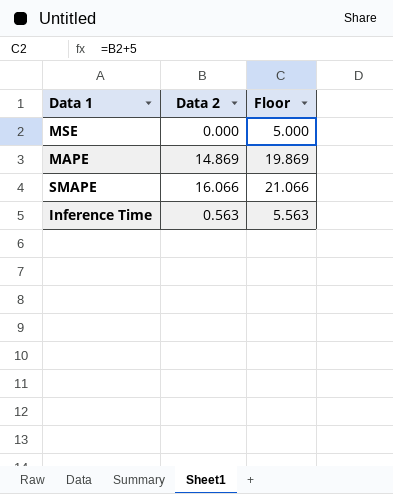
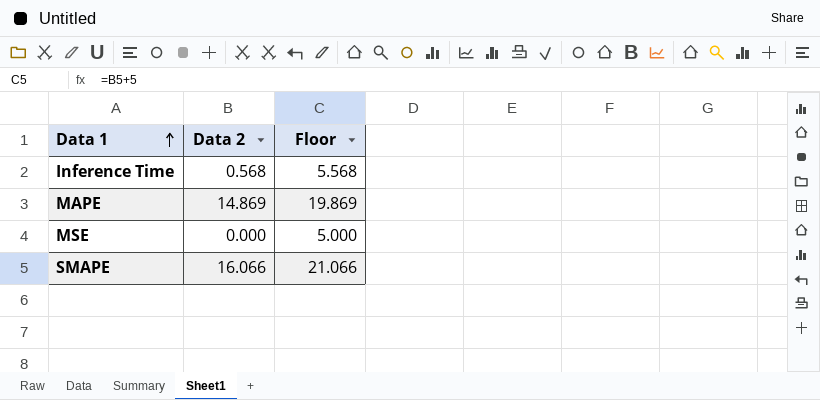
row order: none -> Data 1 ascending
Inference Time | Data 2: 0.563 -> 0.568
Inference Time | Floor: 5.563 -> 5.568

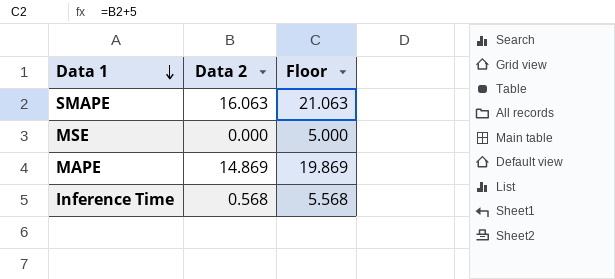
row order: Data 1 ascending -> Data 1 descending
SMAPE | Data 2: 16.066 -> 16.063
SMAPE | Floor: 21.066 -> 21.063

